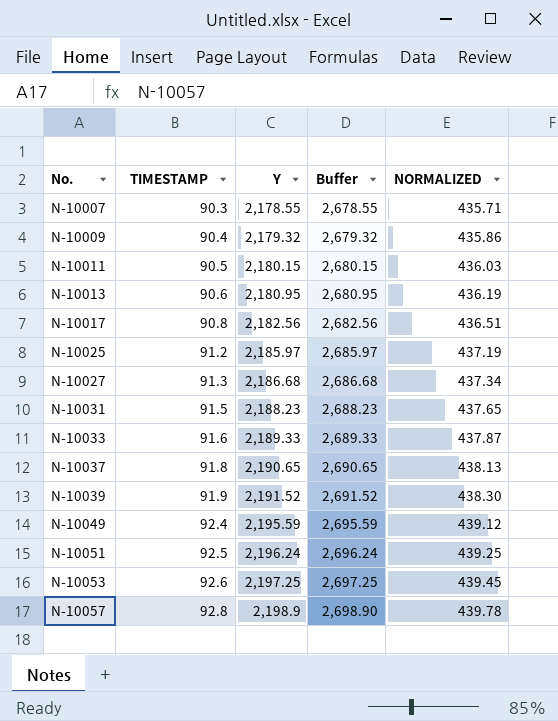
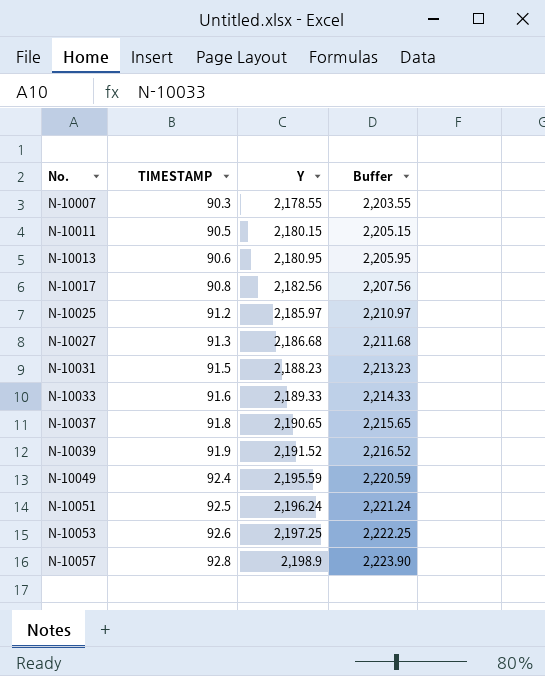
column NORMALIZED | formula: [Y] * 0.2 -> none
column Buffer | formula: [Y] + 500 -> [Y] + 25
row N-10009: 90.4 | 2,179.32 | 2,679.32 | 435.86 -> none

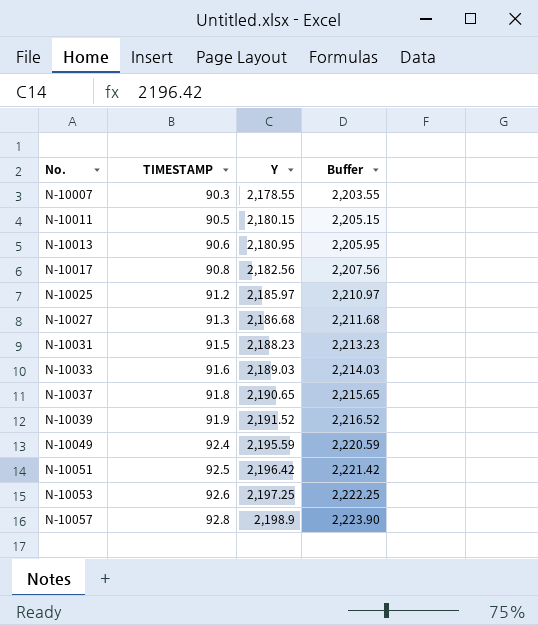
N-10033 | Y: 2,189.33 -> 2,189.03
N-10033 | Buffer: 2,214.33 -> 2,214.03
N-10051 | Y: 2,196.24 -> 2,196.42
N-10051 | Buffer: 2,221.24 -> 2,221.42

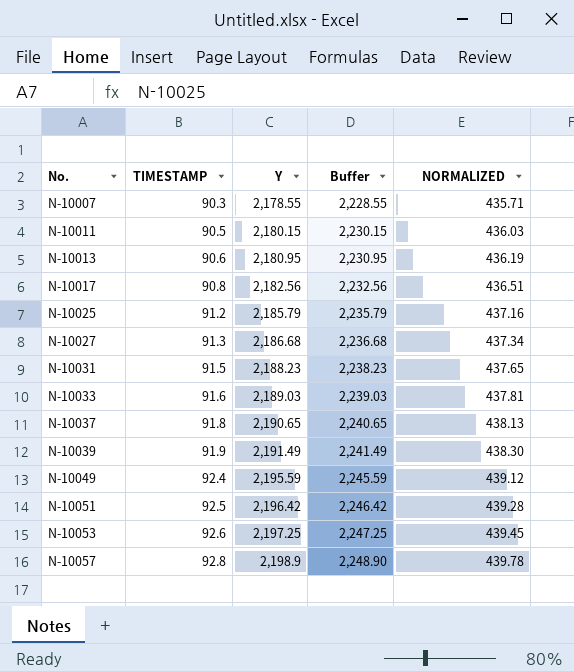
column Buffer | formula: [Y] + 25 -> [Y] + 50
column NORMALIZED | formula: none -> [Y] * 0.2
N-10025 | Y: 2,185.97 -> 2,185.79
N-10039 | Y: 2,191.52 -> 2,191.49

